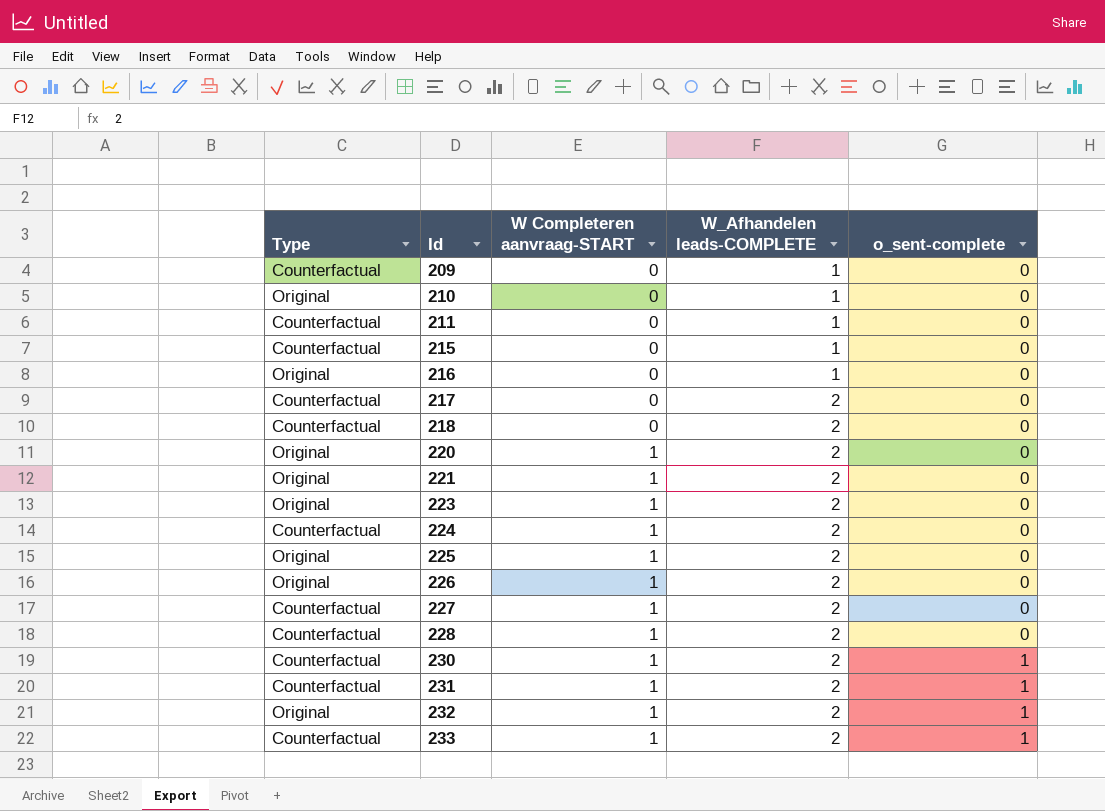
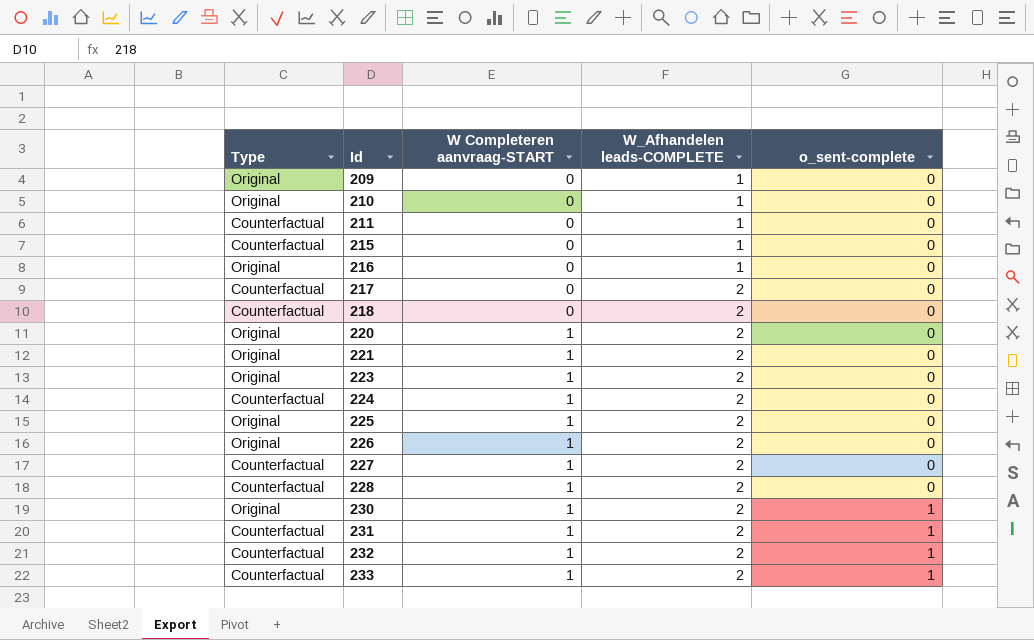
209 | Type: Counterfactual -> Original
230 | Type: Counterfactual -> Original
232 | Type: Original -> Counterfactual

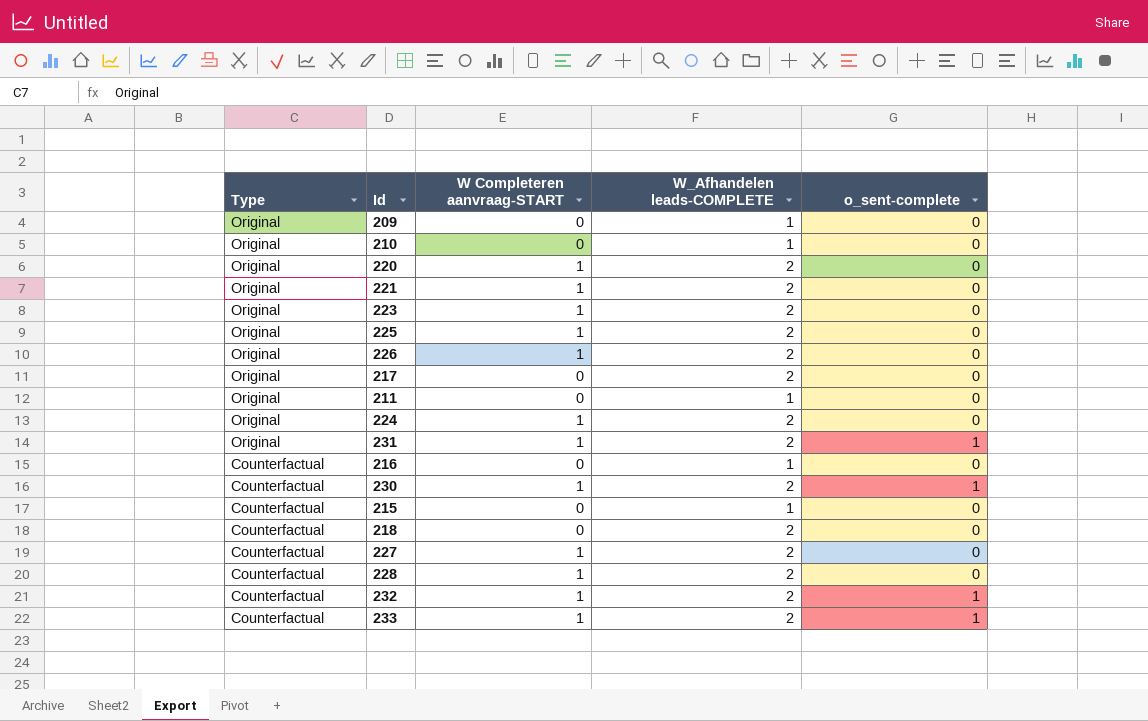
row order: Id ascending -> Type descending
217 | Type: Counterfactual -> Original
211 | Type: Counterfactual -> Original
224 | Type: Counterfactual -> Original
231 | Type: Counterfactual -> Original
216 | Type: Original -> Counterfactual
230 | Type: Original -> Counterfactual

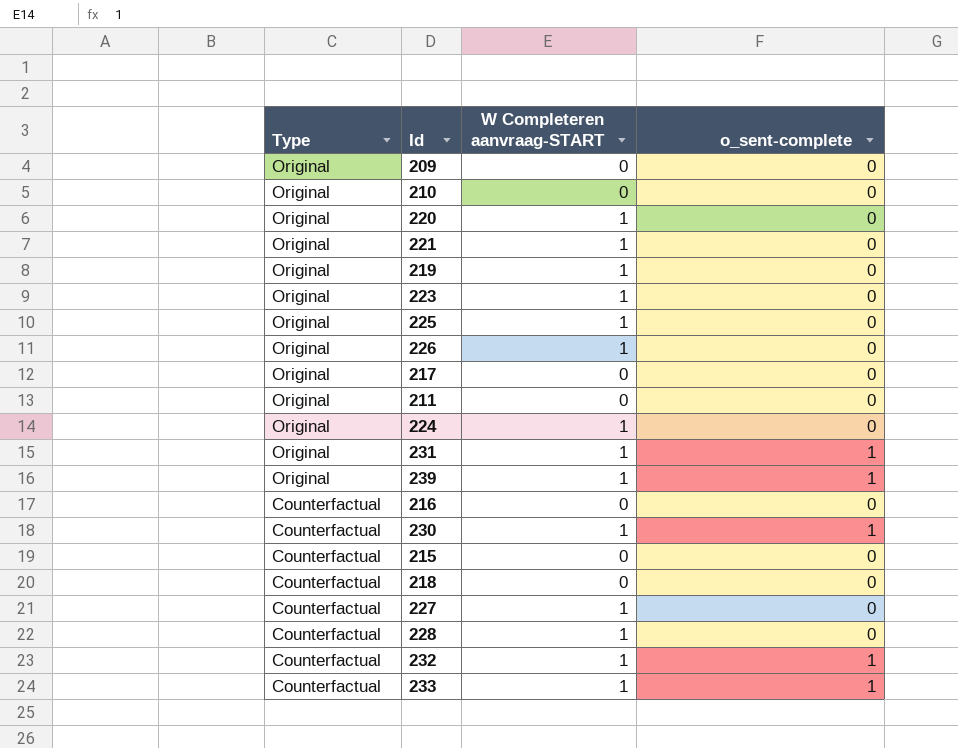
column W_Afhandelen leads-COMPLETE | position: 4 -> none
row 219: none -> Original | 1 | 0
row 239: none -> Original | 1 | 1

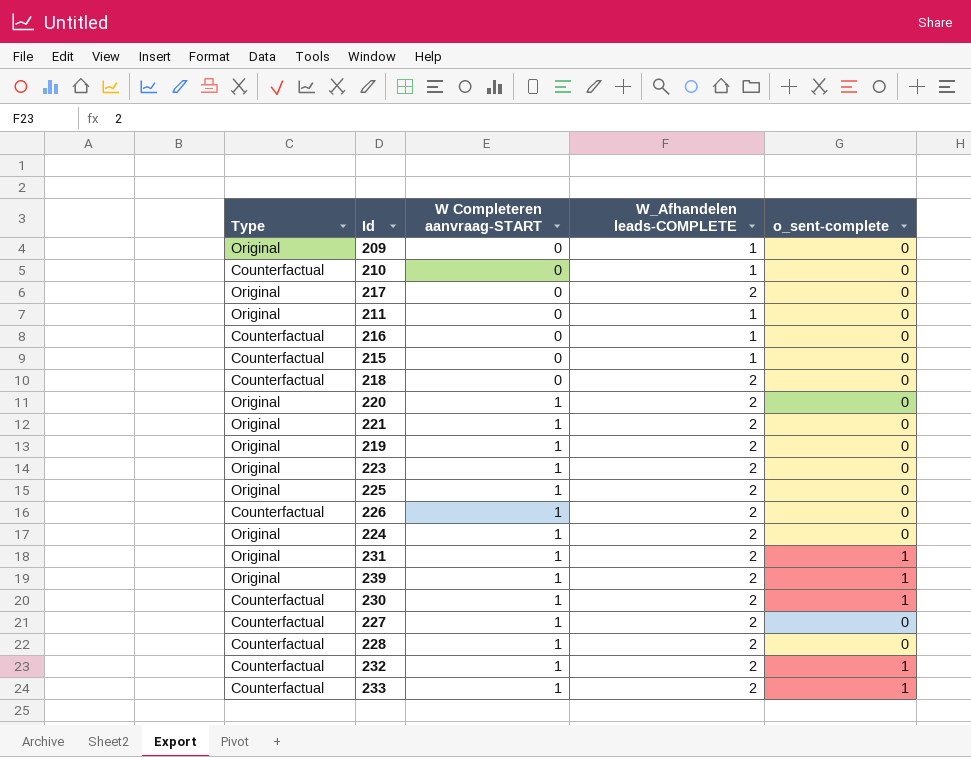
row order: Type descending -> W Completeren aanvraag-START ascending
column W_Afhandelen leads-COMPLETE | position: none -> 4
210 | Type: Original -> Counterfactual
226 | Type: Original -> Counterfactual

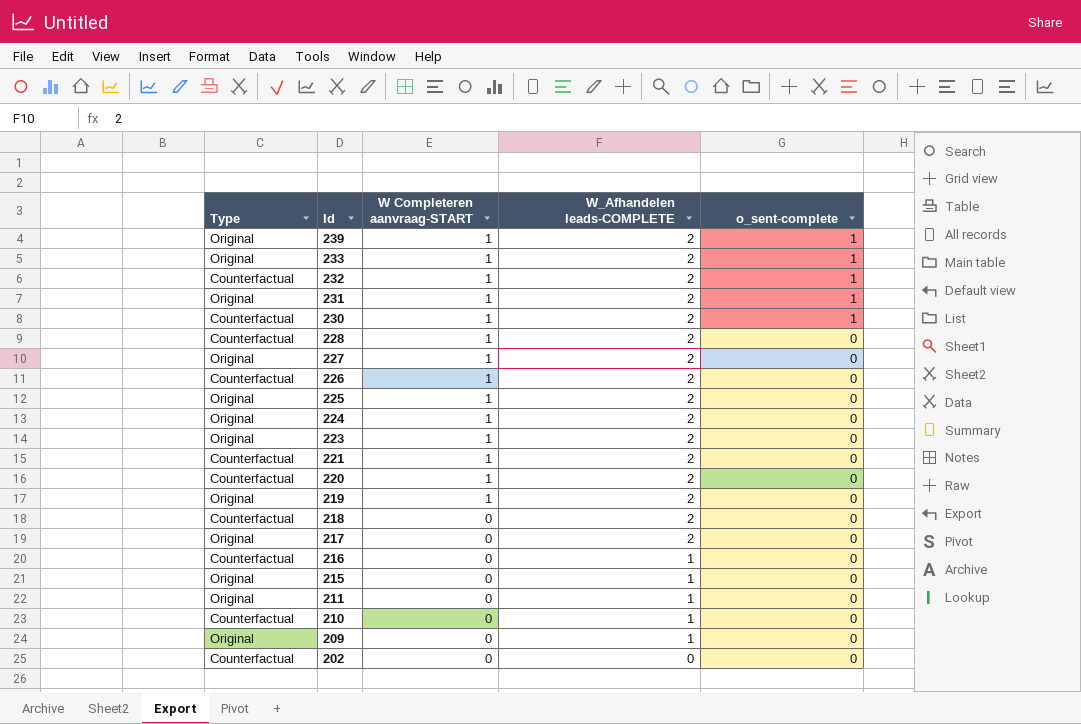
row order: W Completeren aanvraag-START ascending -> Id descending
233 | Type: Counterfactual -> Original
227 | Type: Counterfactual -> Original
221 | Type: Original -> Counterfactual
220 | Type: Original -> Counterfactual
215 | Type: Counterfactual -> Original
row 202: none -> Counterfactual | 0 | 0 | 0

